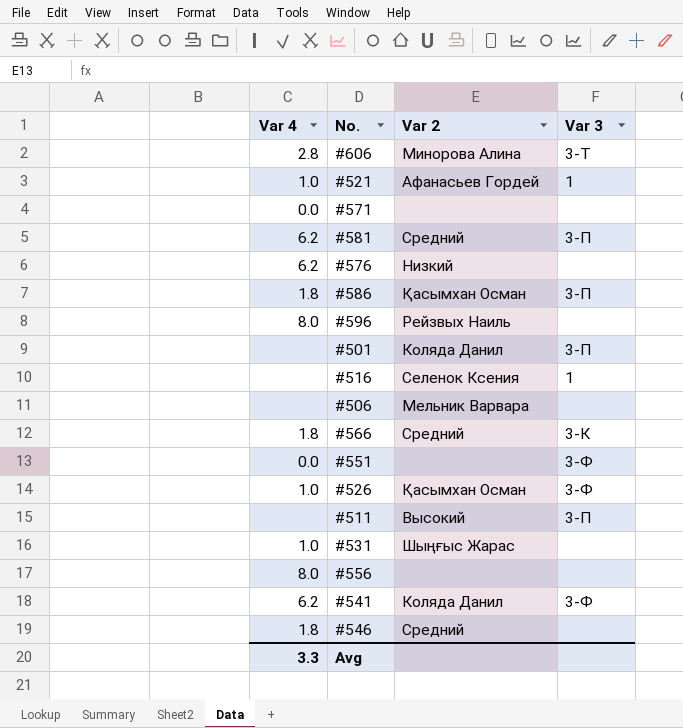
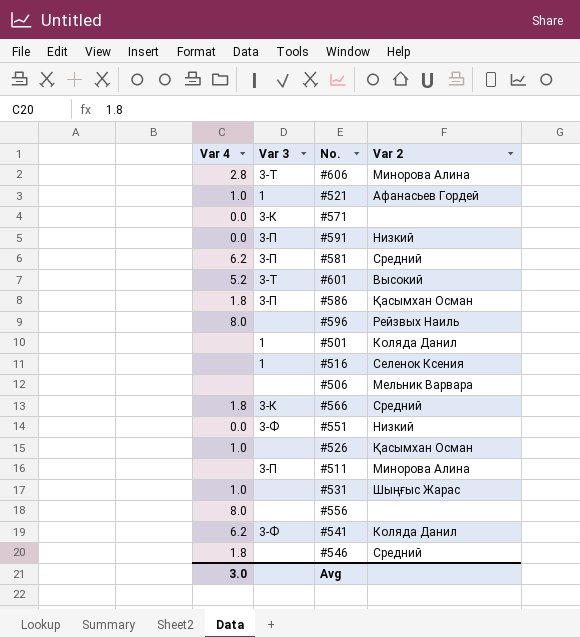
column Var 3 | position: 4 -> 2
row #576: 6.2 | Низкий | none -> none
#571 | Var 3: none -> 3-К
row #591: none -> 0.0 | 3-П | Низкий
row #601: none -> 5.2 | 3-Т | Высокий
#501 | Var 3: 3-П -> 1
#551 | Var 2: none -> Низкий
#526 | Var 3: 3-Ф -> none
#511 | Var 2: Высокий -> Минорова Алина
Avg | Var 4: 3.3 -> 3.0

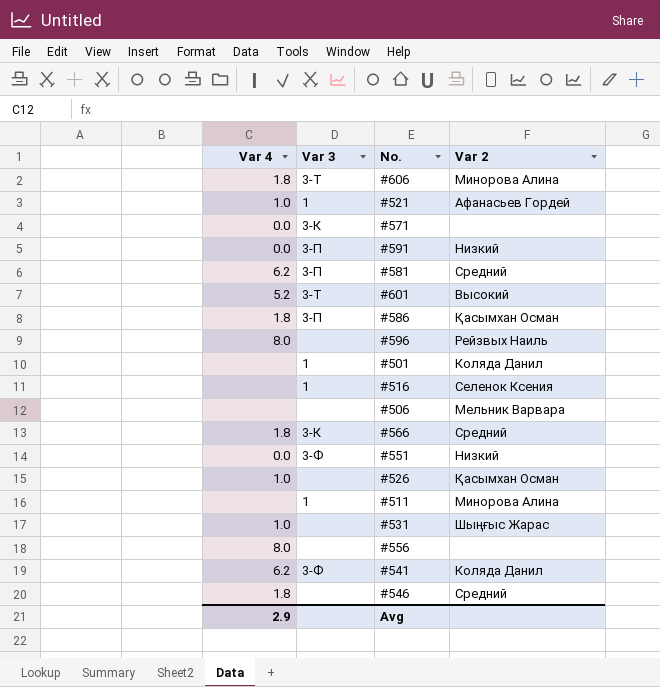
#606 | Var 4: 2.8 -> 1.8
#511 | Var 3: 3-П -> 1
Avg | Var 4: 3.0 -> 2.9

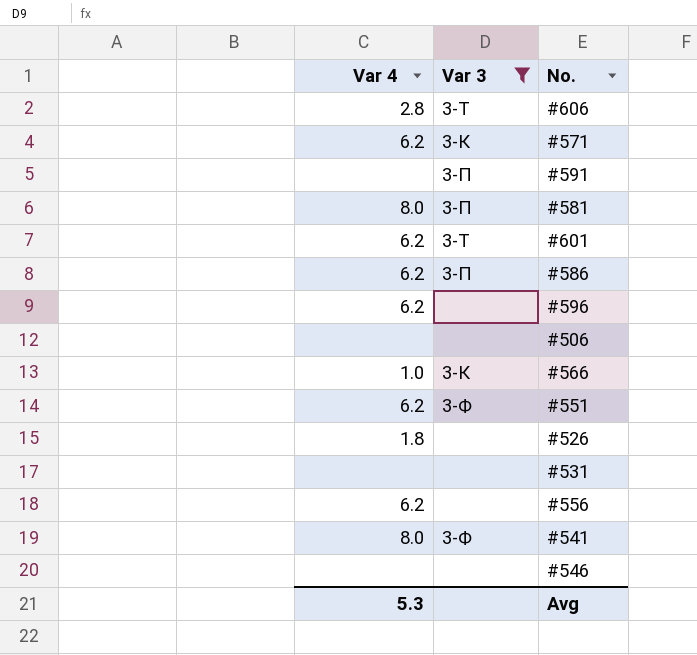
filter: none -> Var 3 != 1
column Var 2 | position: 4 -> none
#606 | Var 4: 1.8 -> 2.8
#571 | Var 4: 0.0 -> 6.2
#591 | Var 4: 0.0 -> none
#581 | Var 4: 6.2 -> 8.0
#601 | Var 4: 5.2 -> 6.2
#586 | Var 4: 1.8 -> 6.2
#596 | Var 4: 8.0 -> 6.2
#566 | Var 4: 1.8 -> 1.0
#551 | Var 4: 0.0 -> 6.2
#526 | Var 4: 1.0 -> 1.8
#531 | Var 4: 1.0 -> none
#556 | Var 4: 8.0 -> 6.2
#541 | Var 4: 6.2 -> 8.0
#546 | Var 4: 1.8 -> none
Avg | Var 4: 2.9 -> 5.3

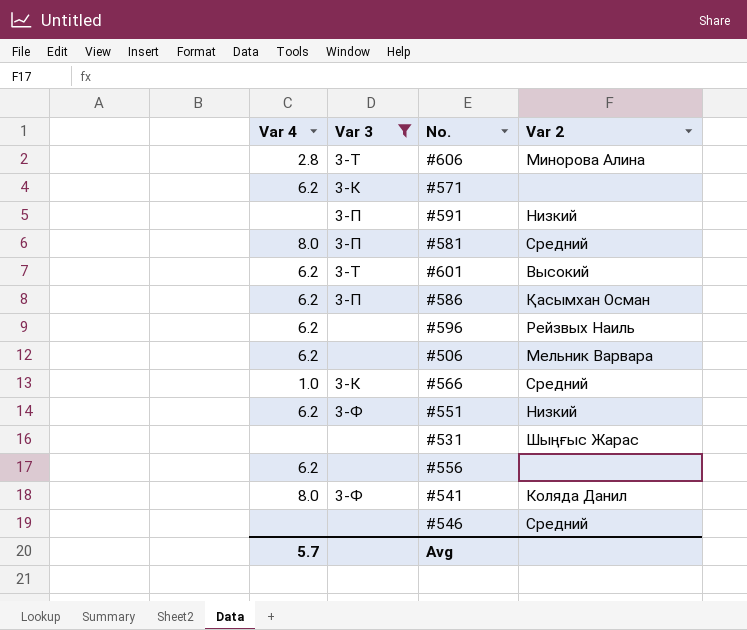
column Var 2 | position: none -> 4
row #526: 1.8 | none -> none
#506 | Var 4: none -> 6.2
Avg | Var 4: 5.3 -> 5.7

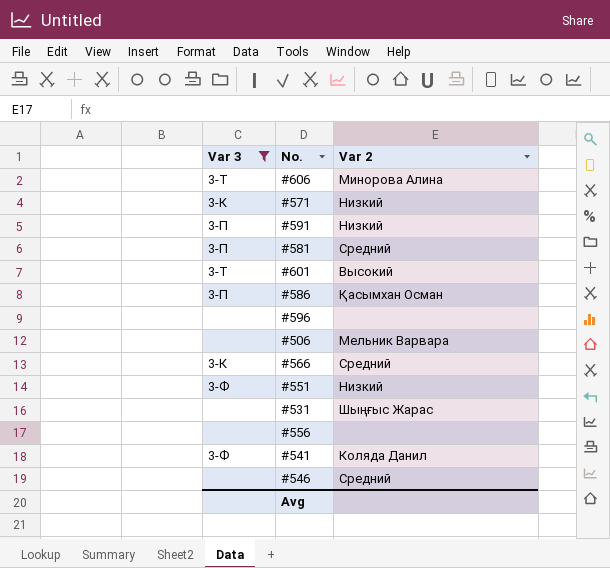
column Var 4 | position: 1 -> none
#571 | Var 2: none -> Низкий
#596 | Var 2: Рейзвых Наиль -> none

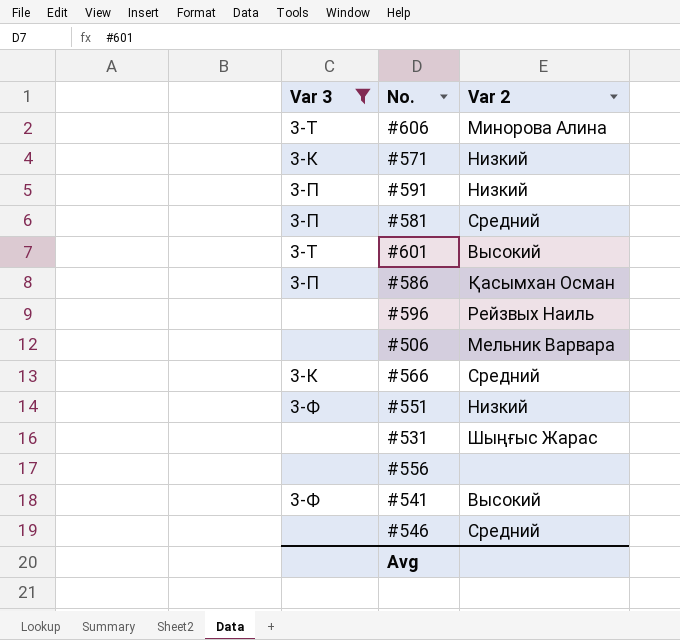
#596 | Var 2: none -> Рейзвых Наиль
#541 | Var 2: Коляда Данил -> Высокий

